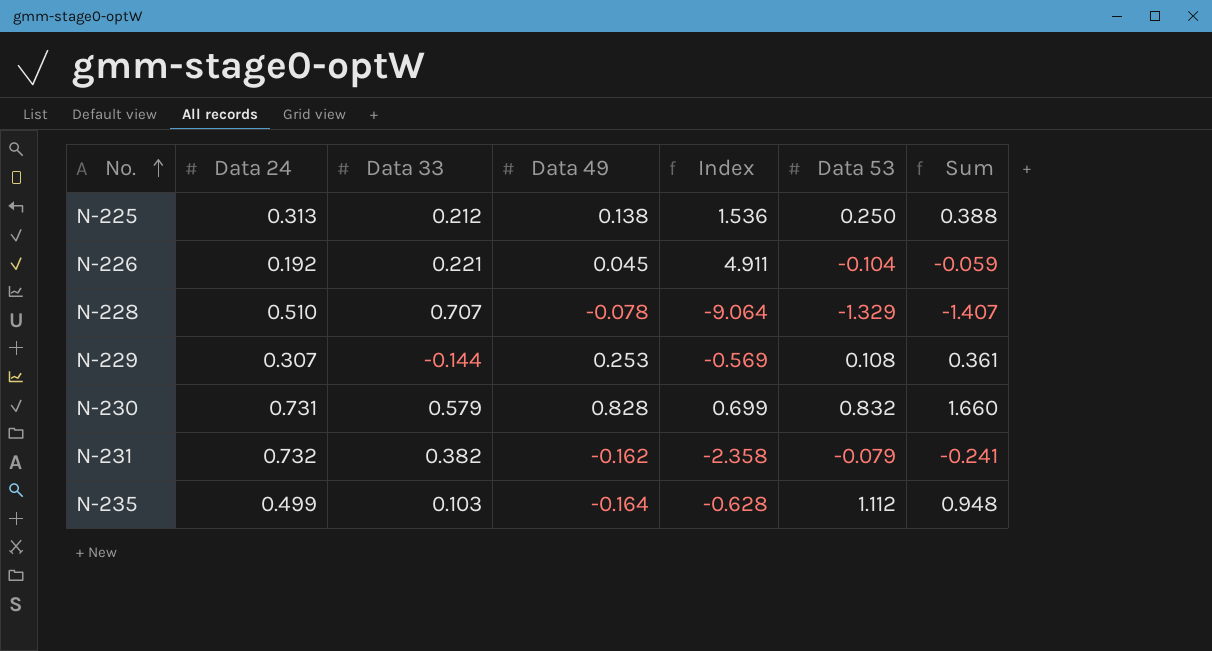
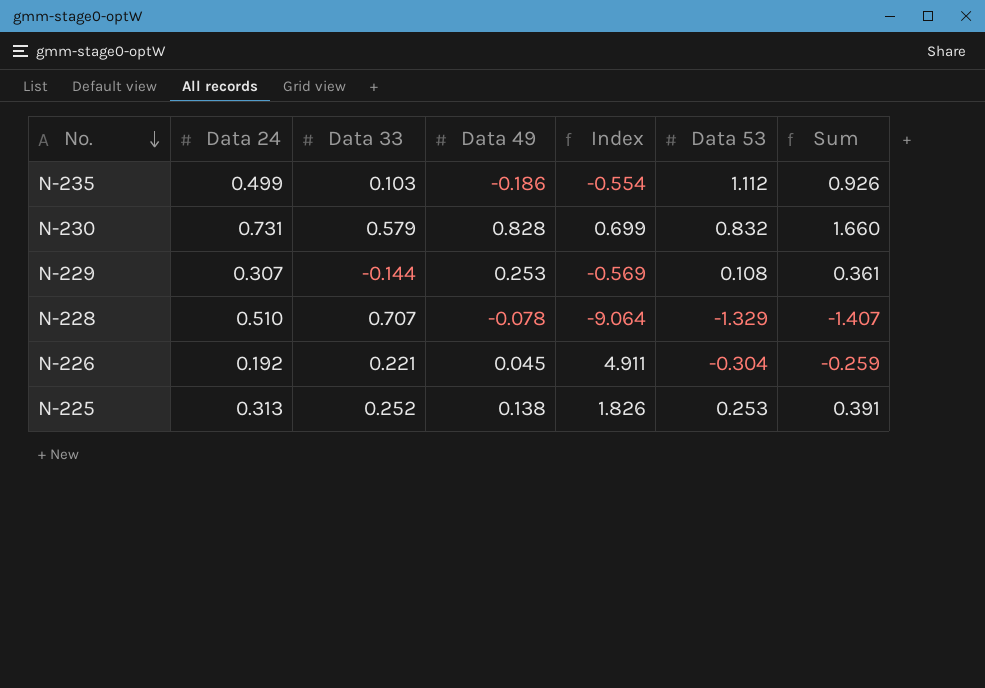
row order: No. ascending -> No. descending
row N-231: 0.732 | 0.382 | -0.162 | -2.358 | -0.079 | -0.241 -> none
N-235 | Data 49: -0.164 -> -0.186
N-235 | Index: -0.628 -> -0.554
N-235 | Sum: 0.948 -> 0.926
N-226 | Data 53: -0.104 -> -0.304
N-226 | Sum: -0.059 -> -0.259
N-225 | Data 33: 0.212 -> 0.252
N-225 | Index: 1.536 -> 1.826
N-225 | Data 53: 0.250 -> 0.253
N-225 | Sum: 0.388 -> 0.391

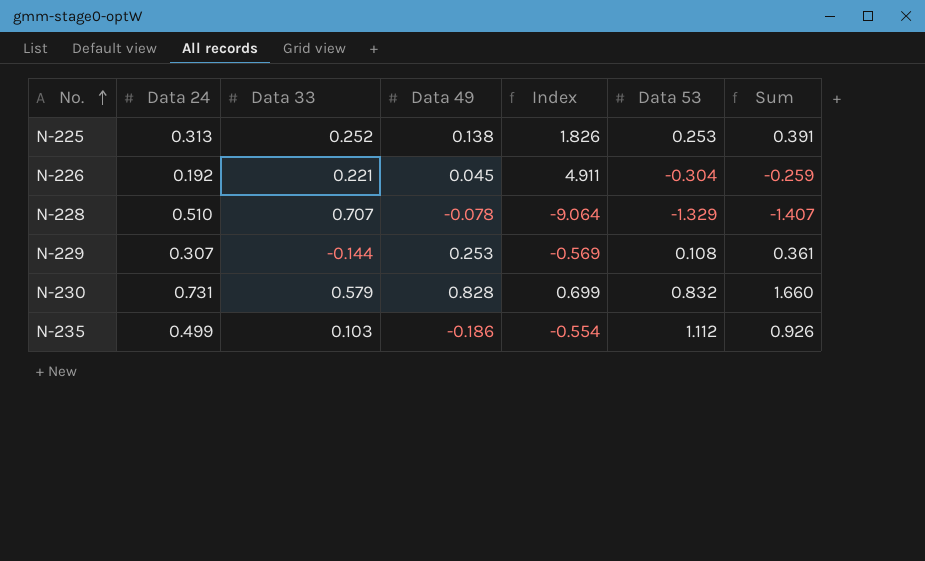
row order: No. descending -> No. ascending

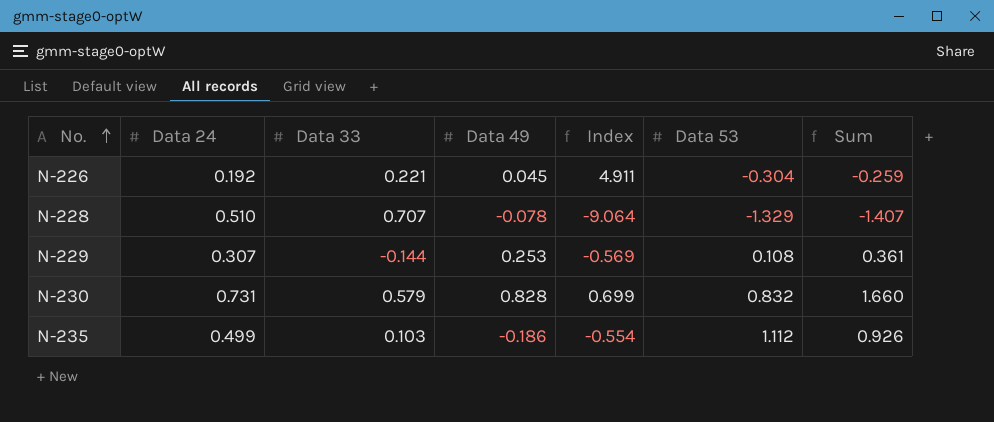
row N-225: 0.313 | 0.252 | 0.138 | 1.826 | 0.253 | 0.391 -> none

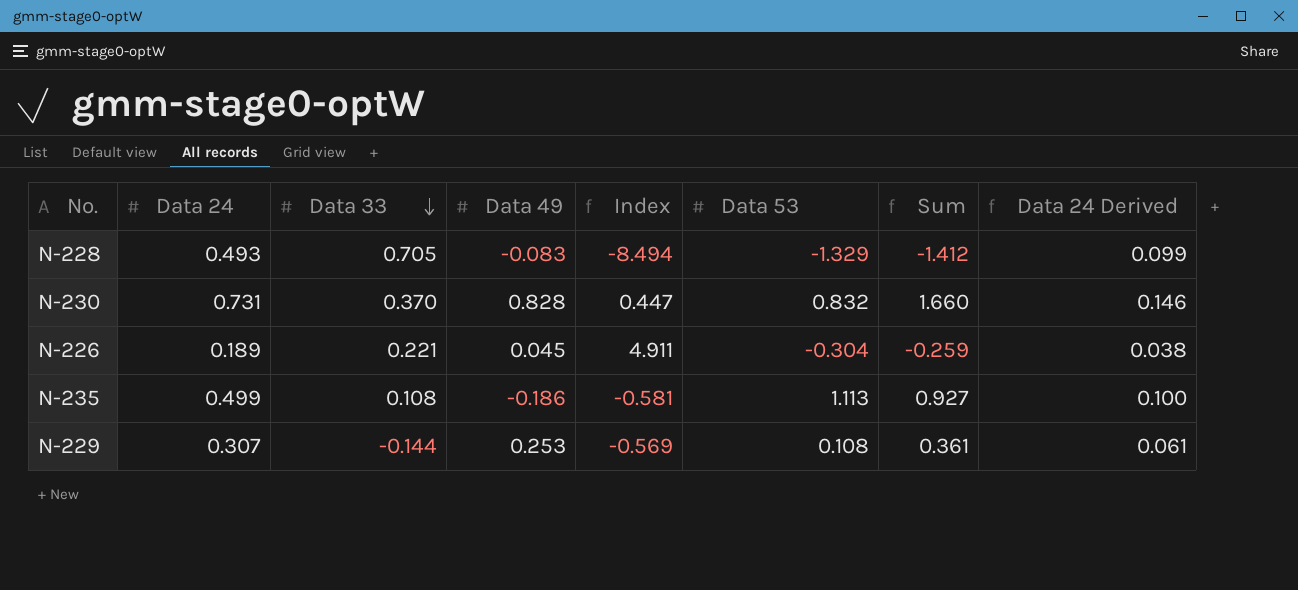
row order: No. ascending -> Data 33 descending
column Data 24 Derived | formula: none -> [Data 24] * 0.2
N-228 | Data 24: 0.510 -> 0.493
N-228 | Data 33: 0.707 -> 0.705
N-228 | Data 49: -0.078 -> -0.083
N-228 | Index: -9.064 -> -8.494
N-228 | Sum: -1.407 -> -1.412
N-230 | Data 33: 0.579 -> 0.370
N-230 | Index: 0.699 -> 0.447
N-226 | Data 24: 0.192 -> 0.189
N-235 | Data 33: 0.103 -> 0.108
N-235 | Index: -0.554 -> -0.581
N-235 | Data 53: 1.112 -> 1.113
N-235 | Sum: 0.926 -> 0.927

